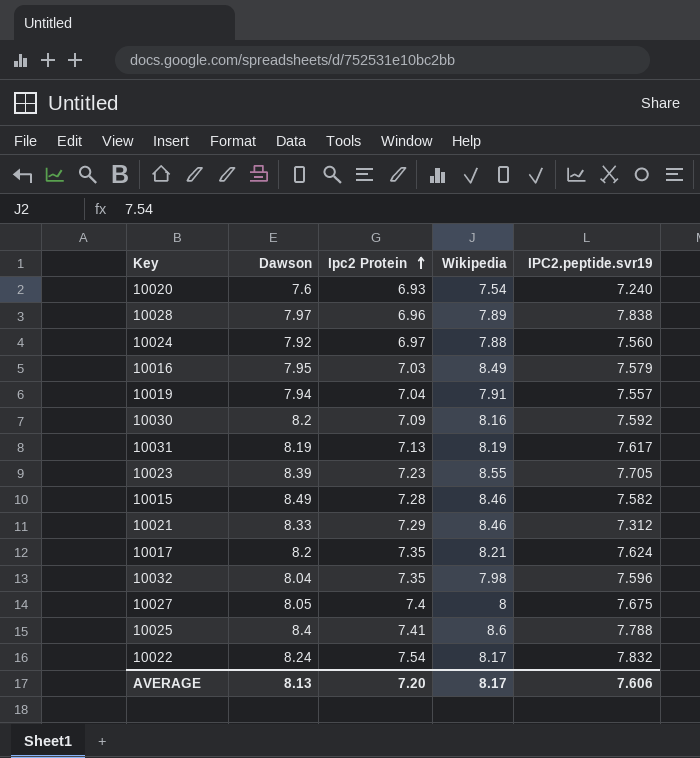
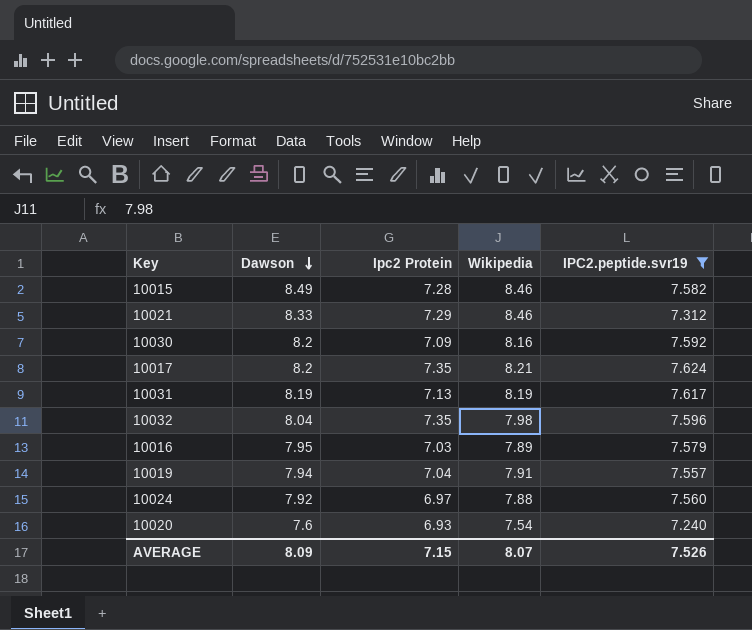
filter: none -> IPC2.peptide.svr19 <= 7.624
row order: Ipc2 Protein ascending -> Dawson descending
10016 | Wikipedia: 8.49 -> 7.89
AVERAGE | Dawson: 8.13 -> 8.09
AVERAGE | Ipc2 Protein: 7.20 -> 7.15
AVERAGE | Wikipedia: 8.17 -> 8.07
AVERAGE | IPC2.peptide.svr19: 7.606 -> 7.526

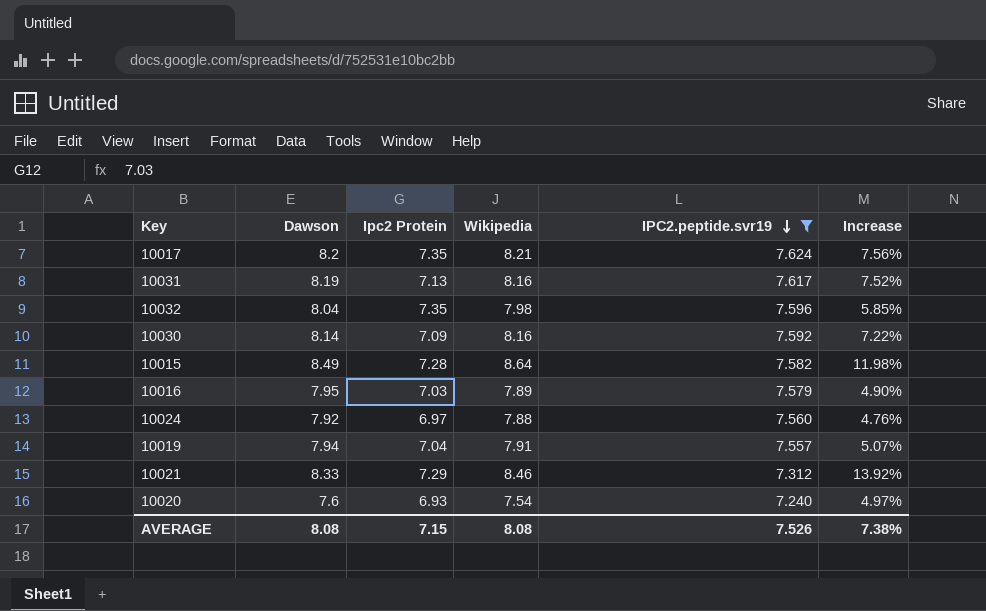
row order: Dawson descending -> IPC2.peptide.svr19 descending
column Increase | formula: none -> ([Dawson] - [IPC2.peptide.svr19]) / [IPC2.peptide.svr19]
10031 | Wikipedia: 8.19 -> 8.16
10030 | Dawson: 8.2 -> 8.14
10015 | Wikipedia: 8.46 -> 8.64
AVERAGE | Dawson: 8.09 -> 8.08
AVERAGE | Wikipedia: 8.07 -> 8.08

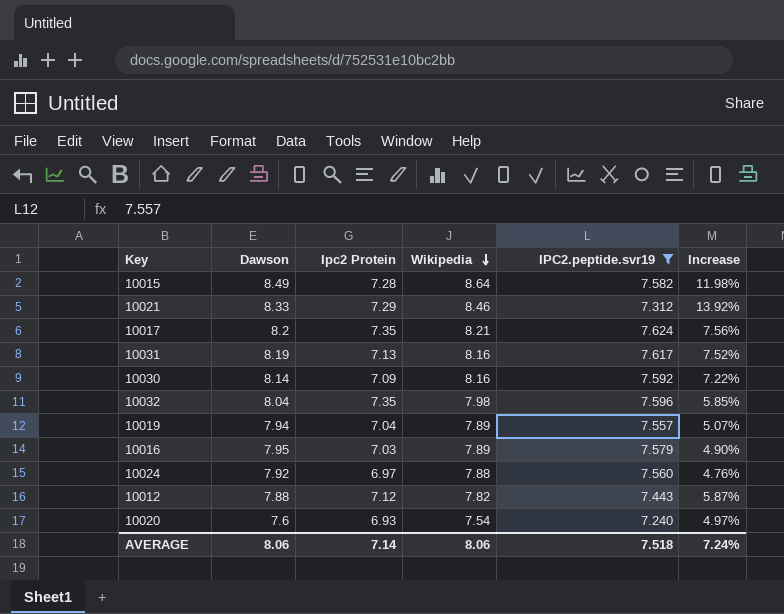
row order: IPC2.peptide.svr19 descending -> Wikipedia descending
10019 | Wikipedia: 7.91 -> 7.89
row 10012: none -> 7.88 | 7.12 | 7.82 | 7.443 | 5.87%
AVERAGE | Dawson: 8.08 -> 8.06
AVERAGE | Ipc2 Protein: 7.15 -> 7.14
AVERAGE | Wikipedia: 8.08 -> 8.06
AVERAGE | IPC2.peptide.svr19: 7.526 -> 7.518
AVERAGE | Increase: 7.38% -> 7.24%

